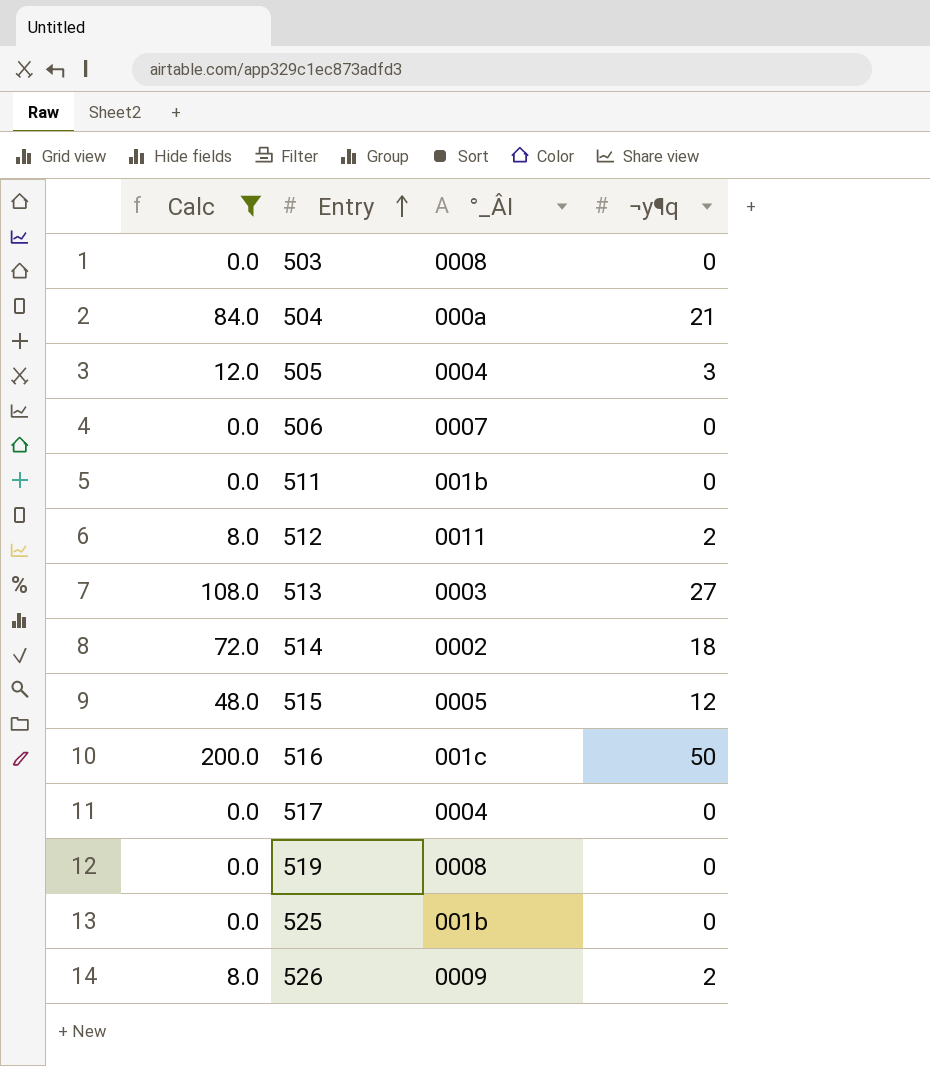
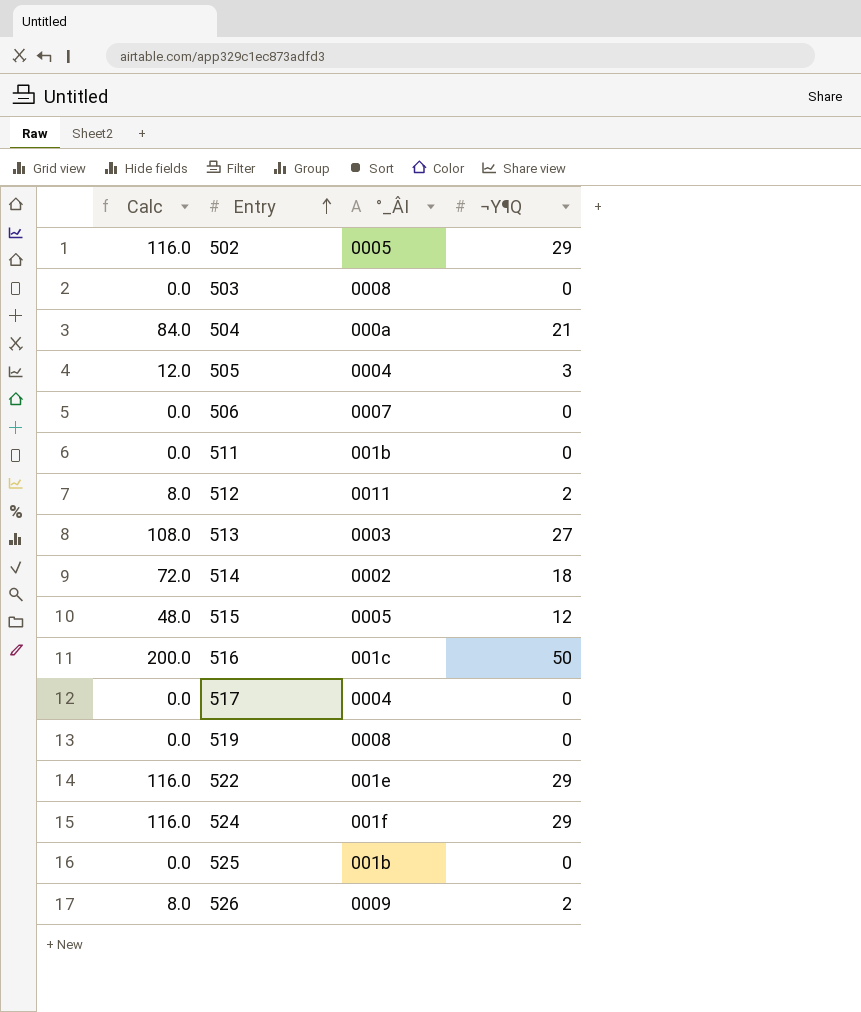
filter: Calc != 116.0 -> none
column name: ¬y¶q -> ¬Y¶Q

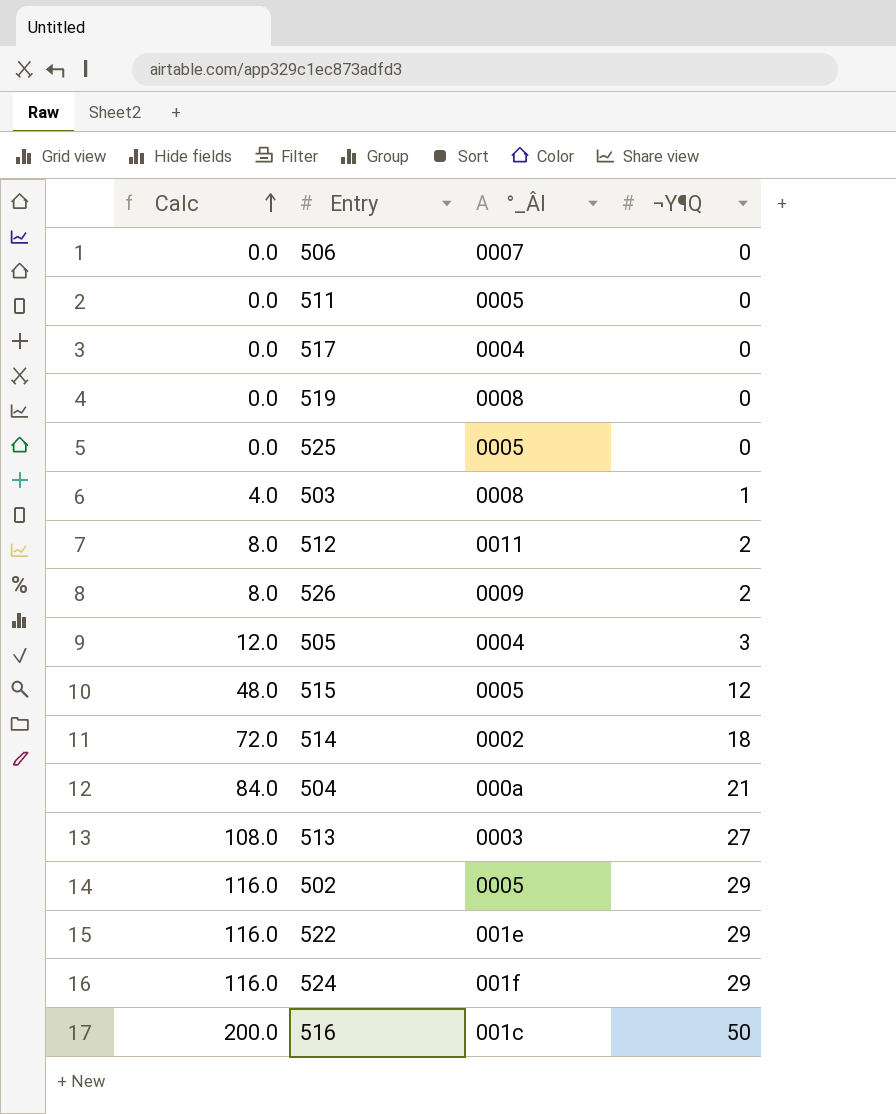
row order: Entry ascending -> Calc ascending
511 | °_ÂI: 001b -> 0005
525 | °_ÂI: 001b -> 0005
503 | Calc: 0.0 -> 4.0
503 | ¬Y¶Q: 0 -> 1

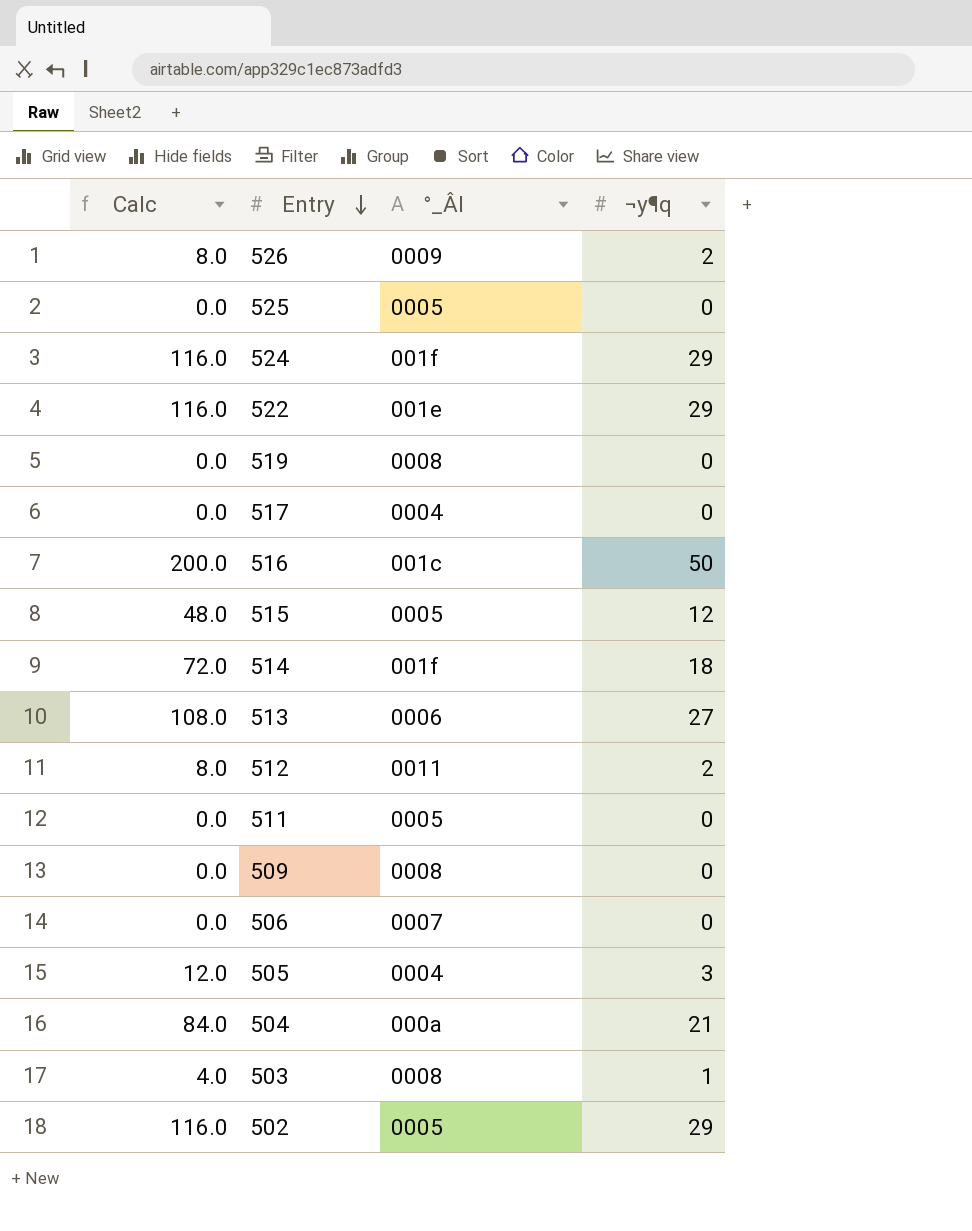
row order: Calc ascending -> Entry descending
column name: ¬Y¶Q -> ¬y¶q
514 | °_ÂI: 0002 -> 001f
513 | °_ÂI: 0003 -> 0006
row 509: none -> 0.0 | 0008 | 0

